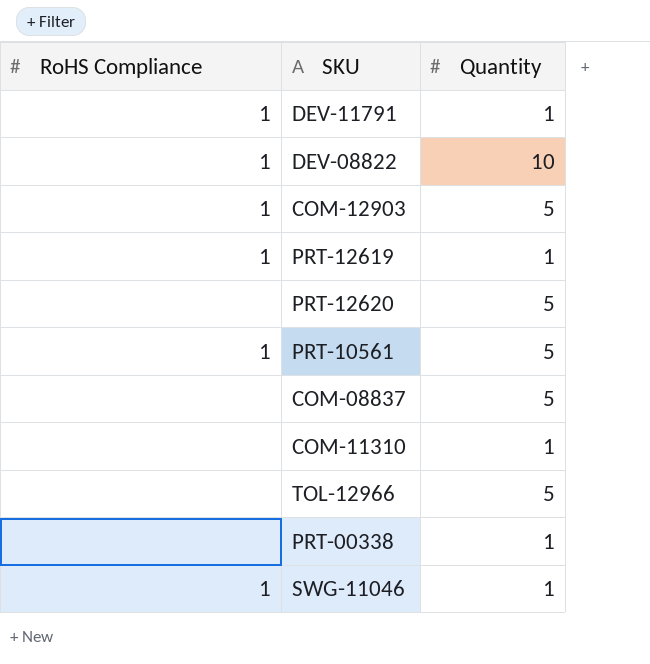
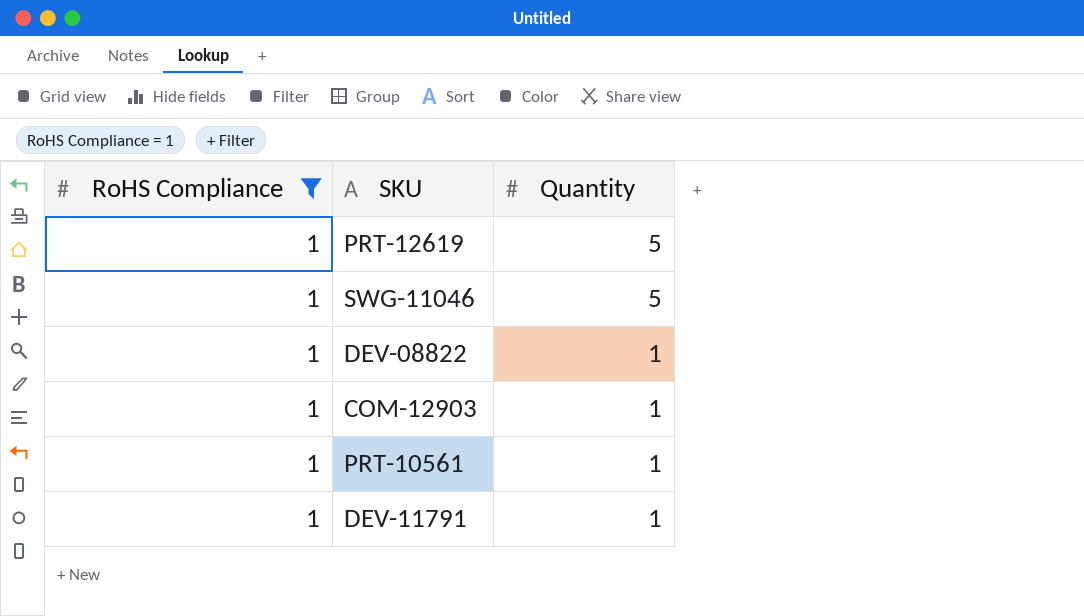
filter: none -> RoHS Compliance = 1
row order: none -> Quantity descending
PRT-12619 | Quantity: 1 -> 5
SWG-11046 | Quantity: 1 -> 5
DEV-08822 | Quantity: 10 -> 1
COM-12903 | Quantity: 5 -> 1
PRT-10561 | Quantity: 5 -> 1

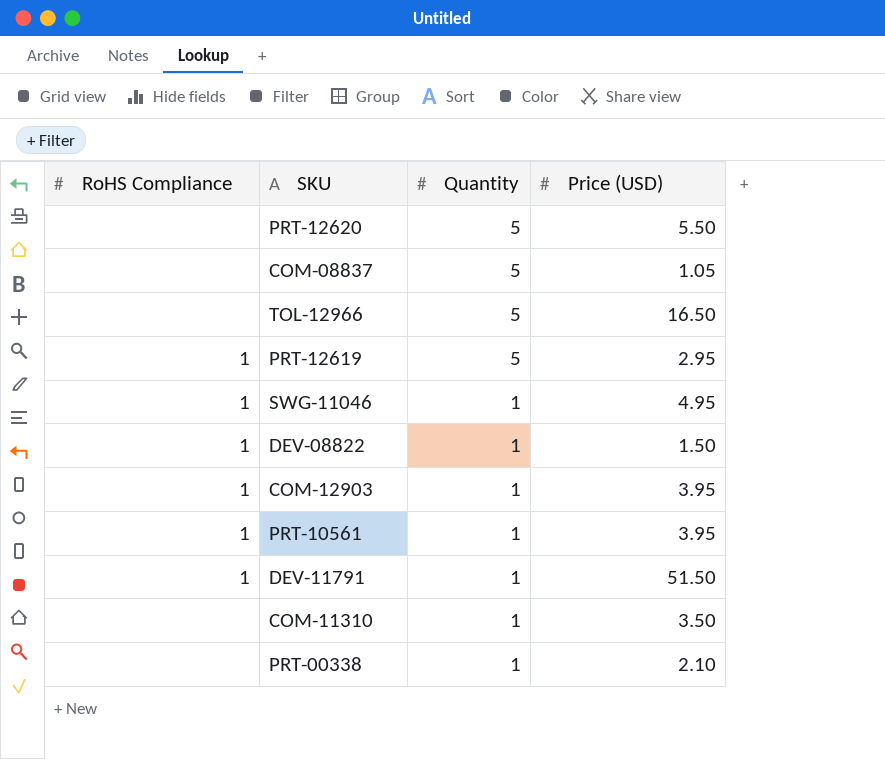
filter: RoHS Compliance = 1 -> none
column Price (USD) | position: none -> 4
SWG-11046 | Quantity: 5 -> 1

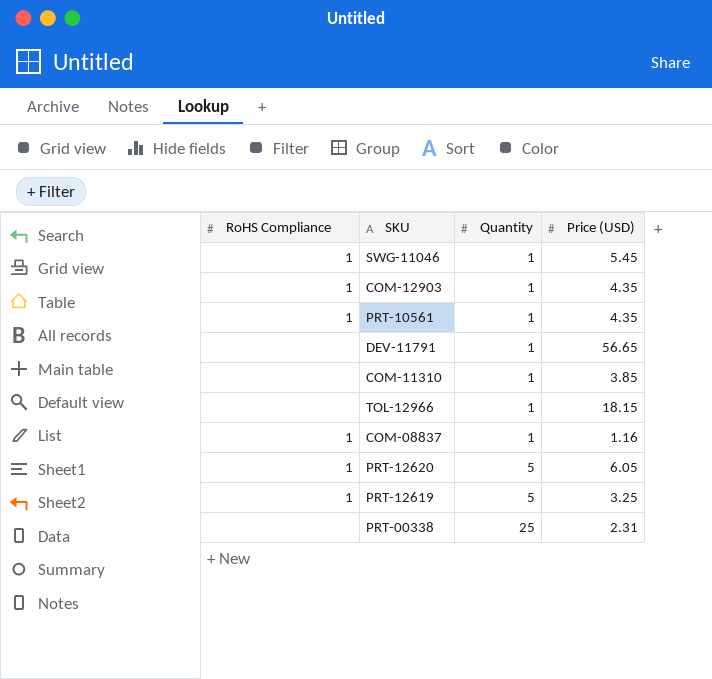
row order: Quantity descending -> Quantity ascending
row DEV-08822: 1 | 1 | 1.50 -> none
SWG-11046 | Price (USD): 4.95 -> 5.45
COM-12903 | Price (USD): 3.95 -> 4.35
PRT-10561 | Price (USD): 3.95 -> 4.35
DEV-11791 | RoHS Compliance: 1 -> none
DEV-11791 | Price (USD): 51.50 -> 56.65
COM-11310 | Price (USD): 3.50 -> 3.85
TOL-12966 | Quantity: 5 -> 1
TOL-12966 | Price (USD): 16.50 -> 18.15
COM-08837 | RoHS Compliance: none -> 1
COM-08837 | Quantity: 5 -> 1
COM-08837 | Price (USD): 1.05 -> 1.16
PRT-12620 | RoHS Compliance: none -> 1
PRT-12620 | Price (USD): 5.50 -> 6.05
PRT-12619 | Price (USD): 2.95 -> 3.25
PRT-00338 | Quantity: 1 -> 25
PRT-00338 | Price (USD): 2.10 -> 2.31

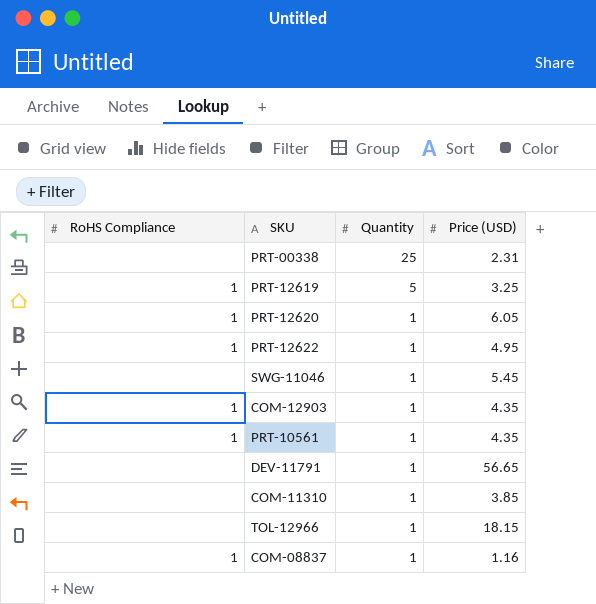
row order: Quantity ascending -> Quantity descending
PRT-12620 | Quantity: 5 -> 1
row PRT-12622: none -> 1 | 1 | 4.95
SWG-11046 | RoHS Compliance: 1 -> none

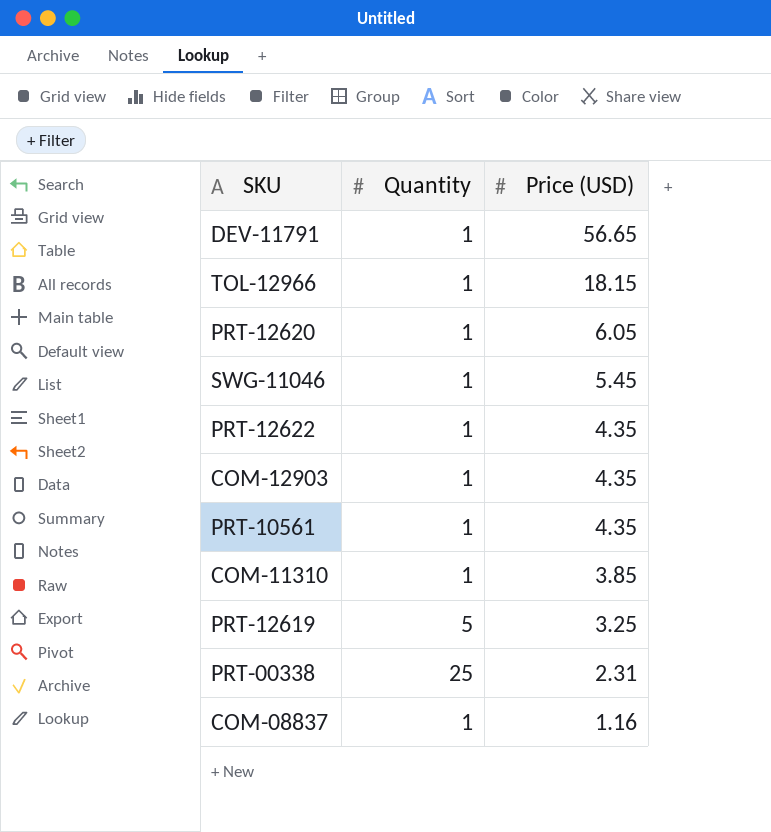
row order: Quantity descending -> Price (USD) descending
column RoHS Compliance | position: 1 -> none
PRT-12622 | Price (USD): 4.95 -> 4.35

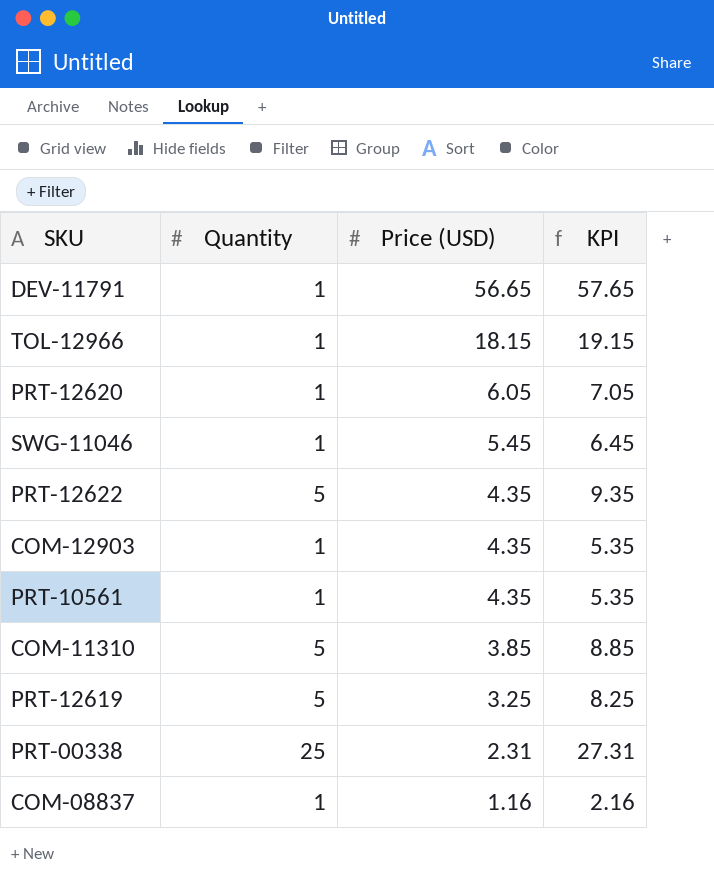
column KPI | formula: none -> [Quantity] + [Price (USD)]
PRT-12622 | Quantity: 1 -> 5
COM-11310 | Quantity: 1 -> 5

